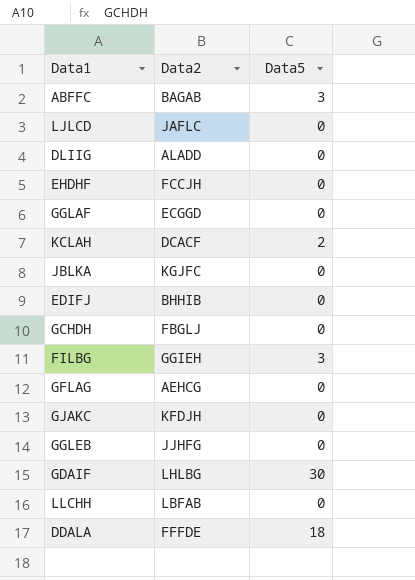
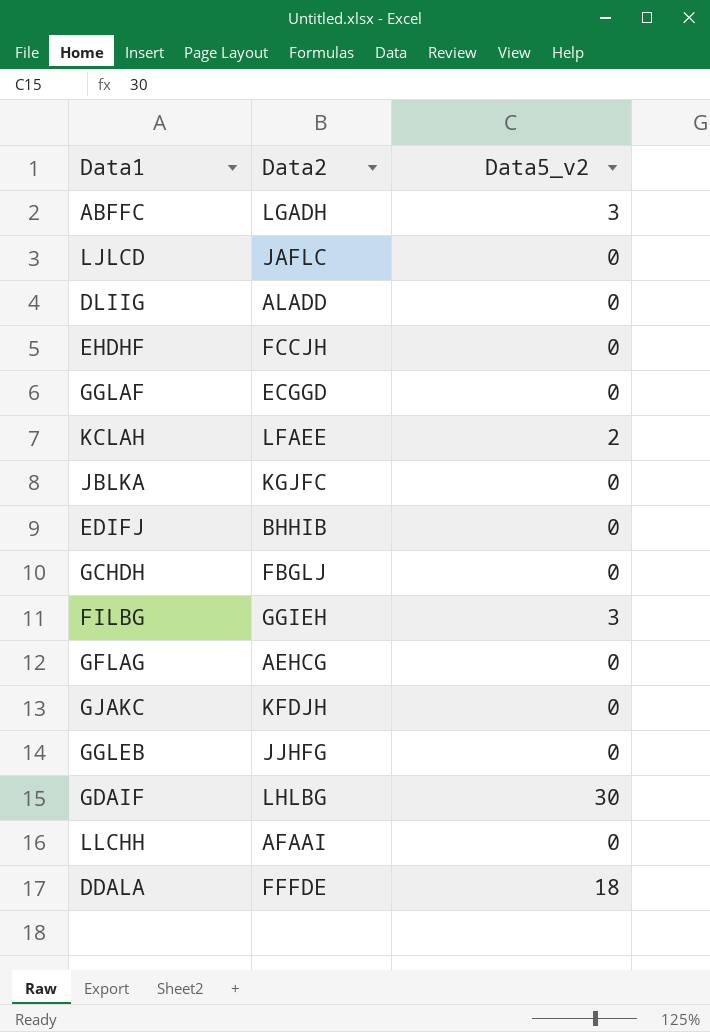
column name: Data5 -> Data5_v2
ABFFC | Data2: BAGAB -> LGADH
KCLAH | Data2: DCACF -> LFAEE
LLCHH | Data2: LBFAB -> AFAAI

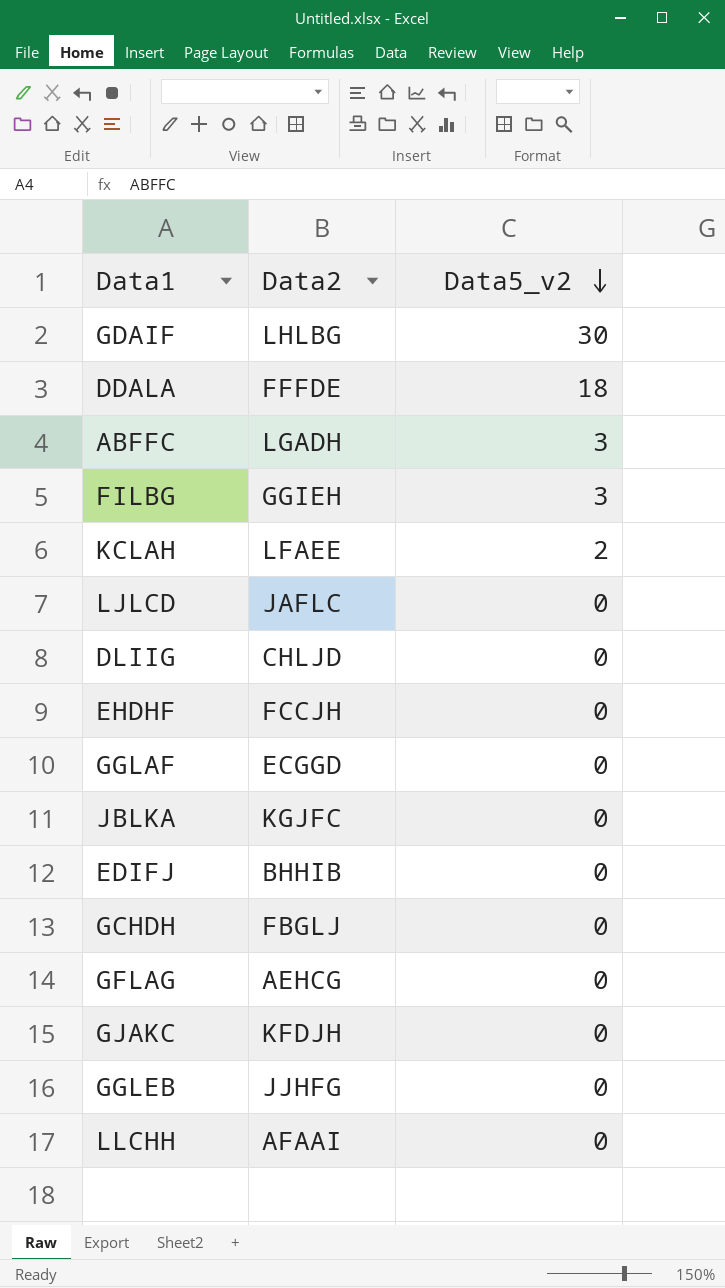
row order: none -> Data5_v2 descending
DLIIG | Data2: ALADD -> CHLJD

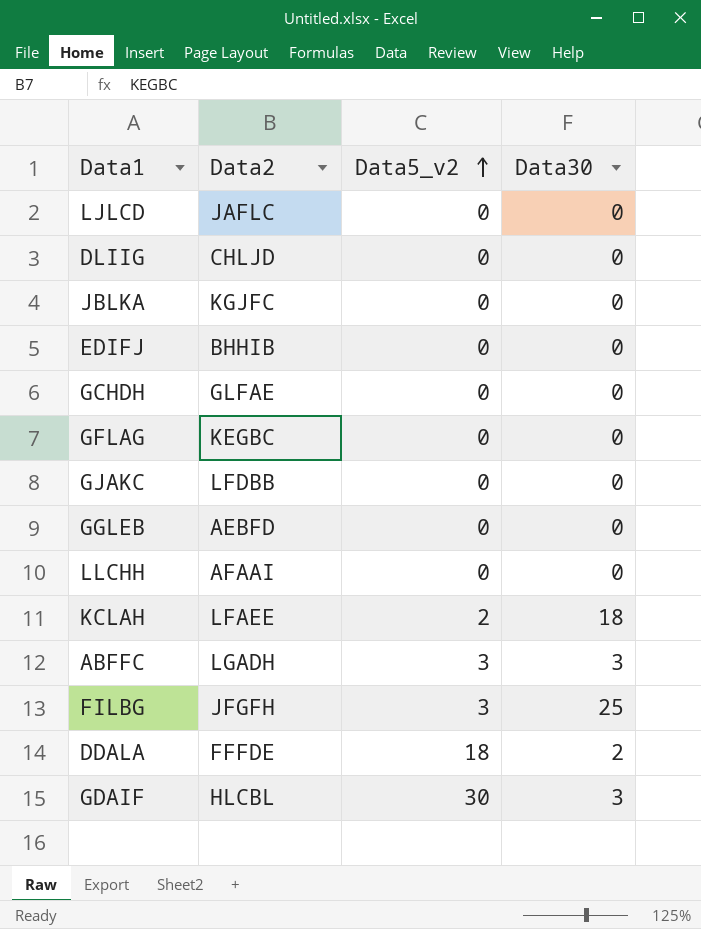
row order: Data5_v2 descending -> Data5_v2 ascending
column Data30 | position: none -> 4
row EHDHF: FCCJH | 0 -> none
row GGLAF: ECGGD | 0 -> none
GCHDH | Data2: FBGLJ -> GLFAE
GFLAG | Data2: AEHCG -> KEGBC
GJAKC | Data2: KFDJH -> LFDBB
GGLEB | Data2: JJHFG -> AEBFD
FILBG | Data2: GGIEH -> JFGFH
GDAIF | Data2: LHLBG -> HLCBL

